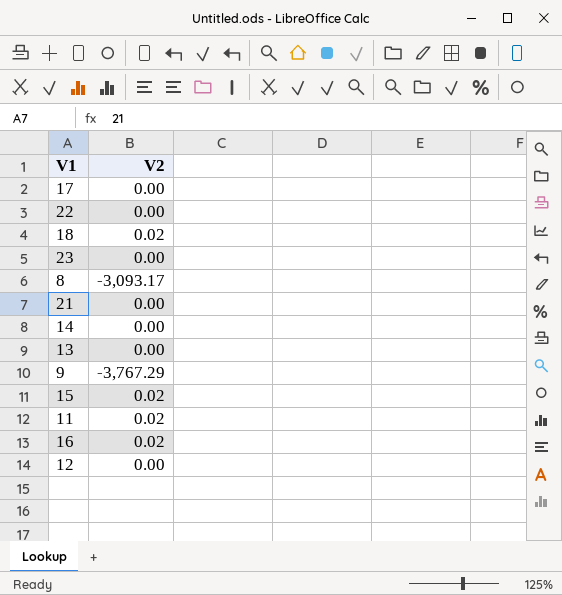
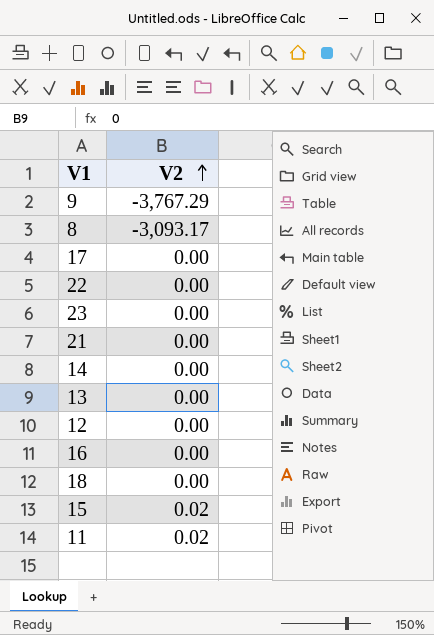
row order: none -> V2 ascending
16 | V2: 0.02 -> 0.00
18 | V2: 0.02 -> 0.00

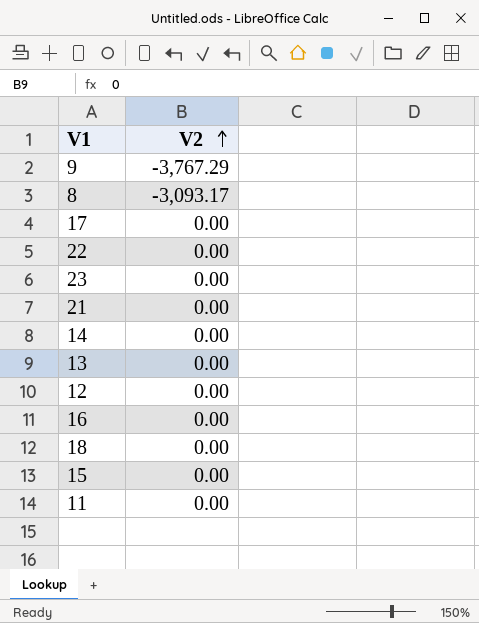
15 | V2: 0.02 -> 0.00
11 | V2: 0.02 -> 0.00

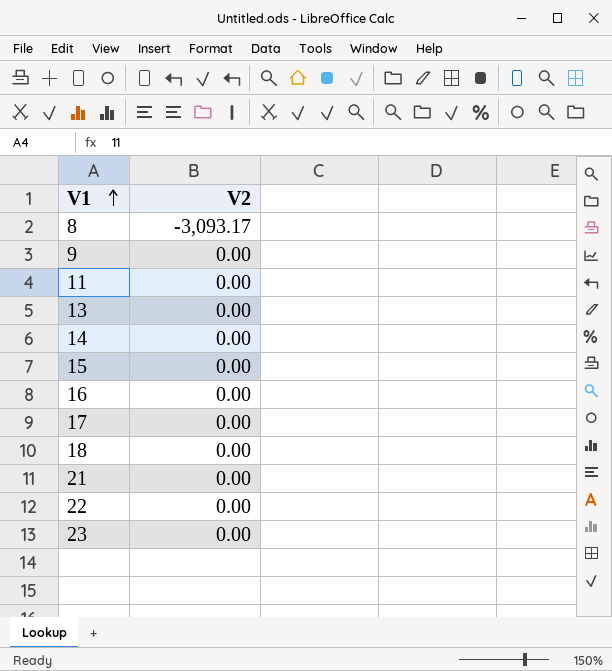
row order: V2 ascending -> V1 ascending
row 12: 0.00 -> none
9 | V2: -3,767.29 -> 0.00

